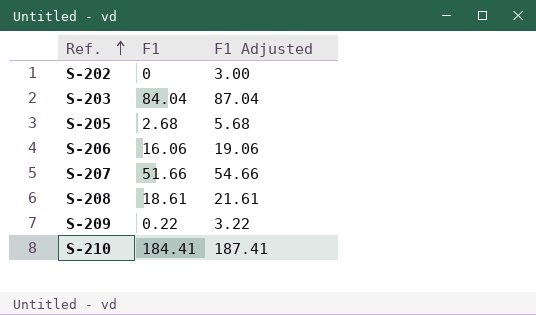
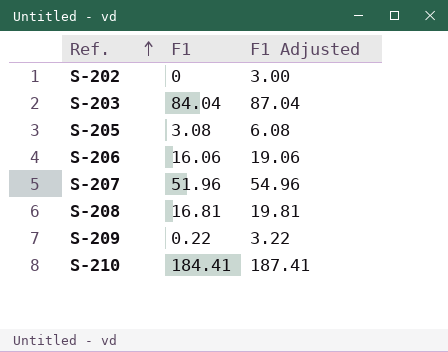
S-205 | F1: 2.68 -> 3.08
S-205 | F1 Adjusted: 5.68 -> 6.08
S-207 | F1: 51.66 -> 51.96
S-207 | F1 Adjusted: 54.66 -> 54.96
S-208 | F1: 18.61 -> 16.81
S-208 | F1 Adjusted: 21.61 -> 19.81

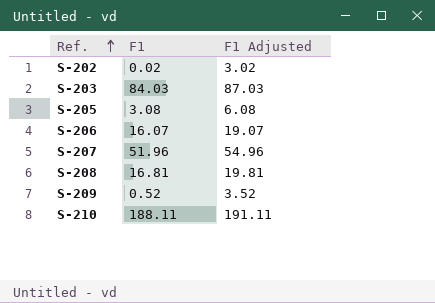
S-202 | F1: 0 -> 0.02
S-202 | F1 Adjusted: 3.00 -> 3.02
S-203 | F1: 84.04 -> 84.03
S-203 | F1 Adjusted: 87.04 -> 87.03
S-206 | F1: 16.06 -> 16.07
S-206 | F1 Adjusted: 19.06 -> 19.07
S-209 | F1: 0.22 -> 0.52
S-209 | F1 Adjusted: 3.22 -> 3.52
S-210 | F1: 184.41 -> 188.11
S-210 | F1 Adjusted: 187.41 -> 191.11

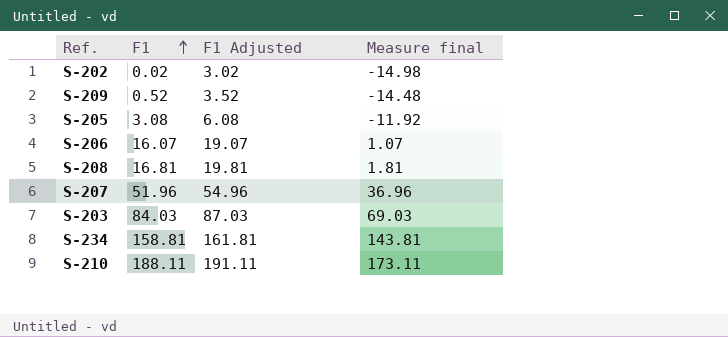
row order: Ref. ascending -> F1 ascending
column Measure final | formula: none -> [F1] - 15
row S-234: none -> 158.81 | 161.81 | 143.81

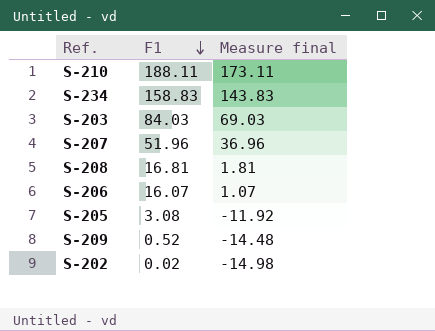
row order: F1 ascending -> F1 descending
column F1 Adjusted | formula: [F1] + 3 -> none
S-234 | F1: 158.81 -> 158.83
S-234 | Measure final: 143.81 -> 143.83

